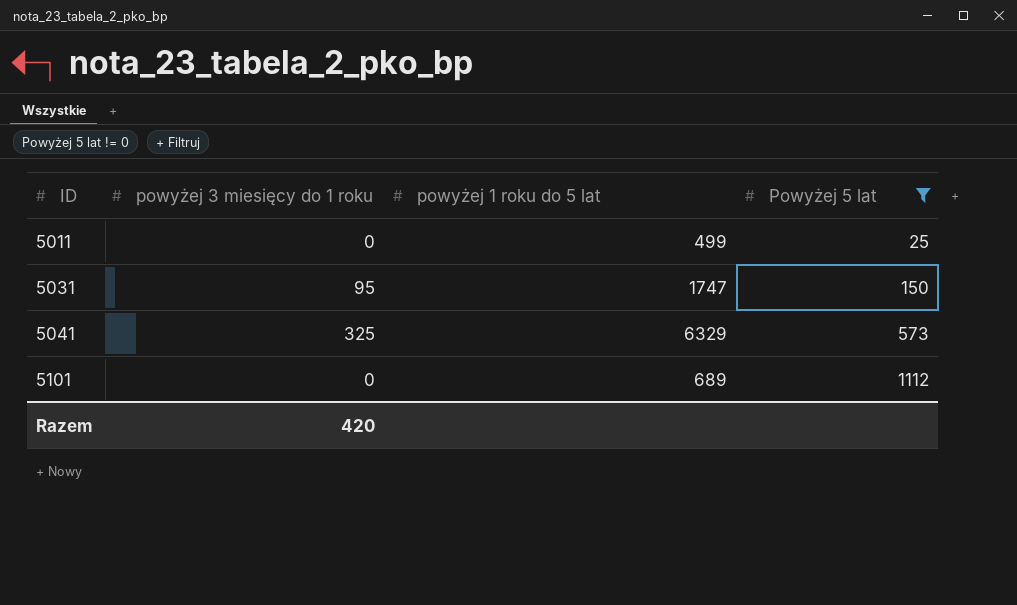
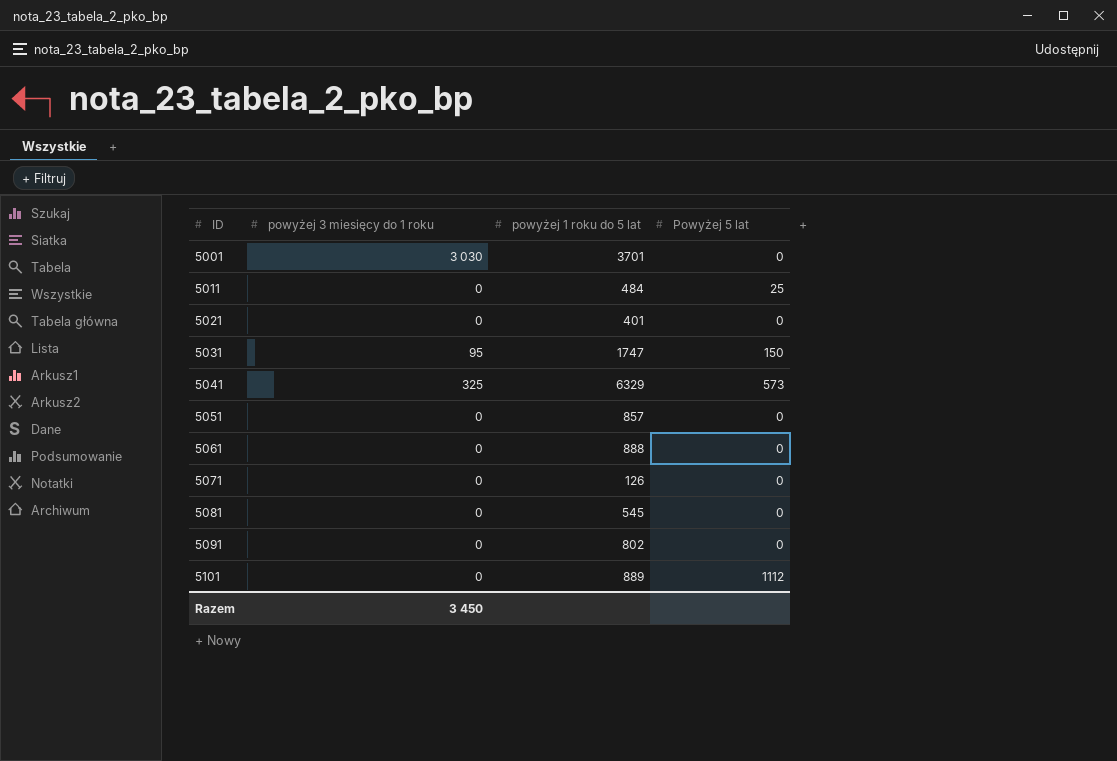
filter: Powyżej 5 lat != 0 -> none
5011 | powyżej 1 roku do 5 lat: 499 -> 484
5101 | powyżej 1 roku do 5 lat: 689 -> 889
Razem | powyżej 3 miesięcy do 1 roku: 420 -> 3 450

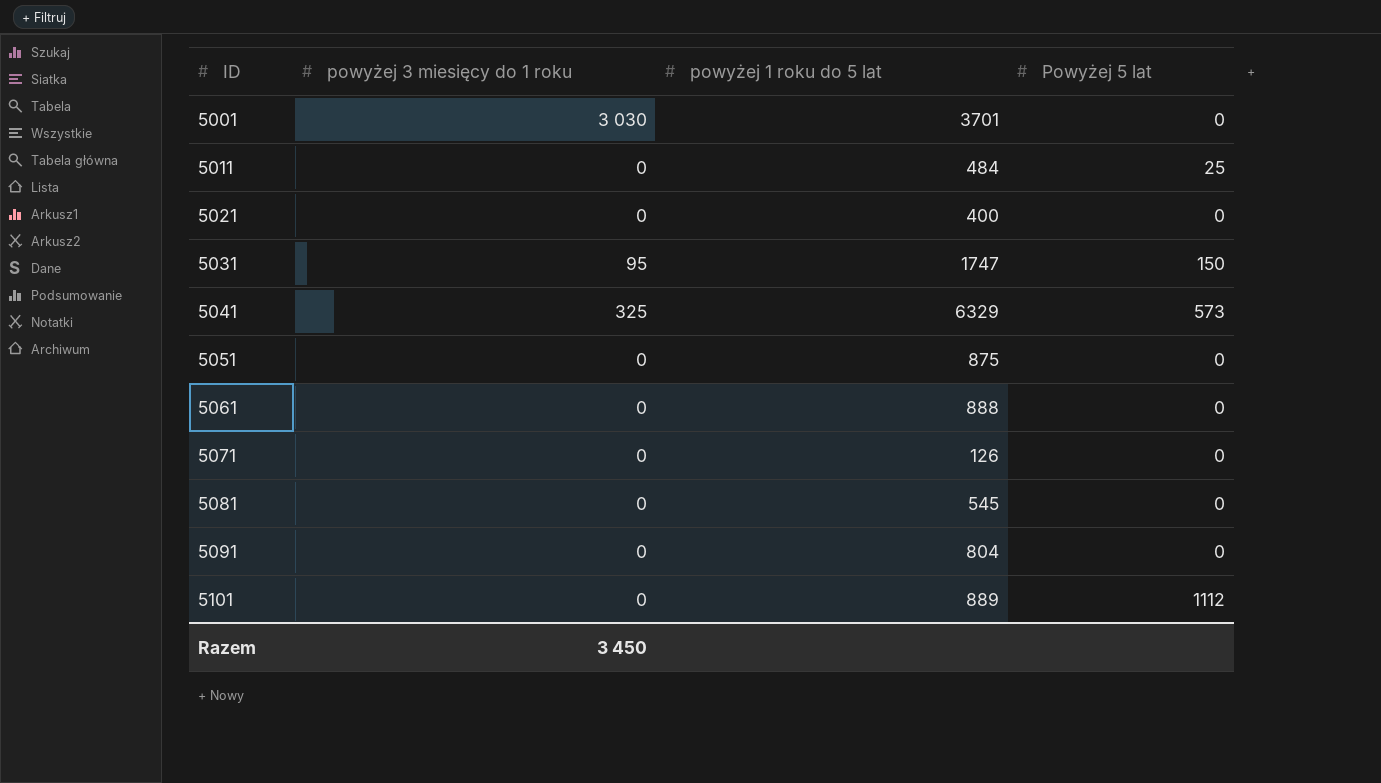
5021 | powyżej 1 roku do 5 lat: 401 -> 400
5051 | powyżej 1 roku do 5 lat: 857 -> 875
5091 | powyżej 1 roku do 5 lat: 802 -> 804

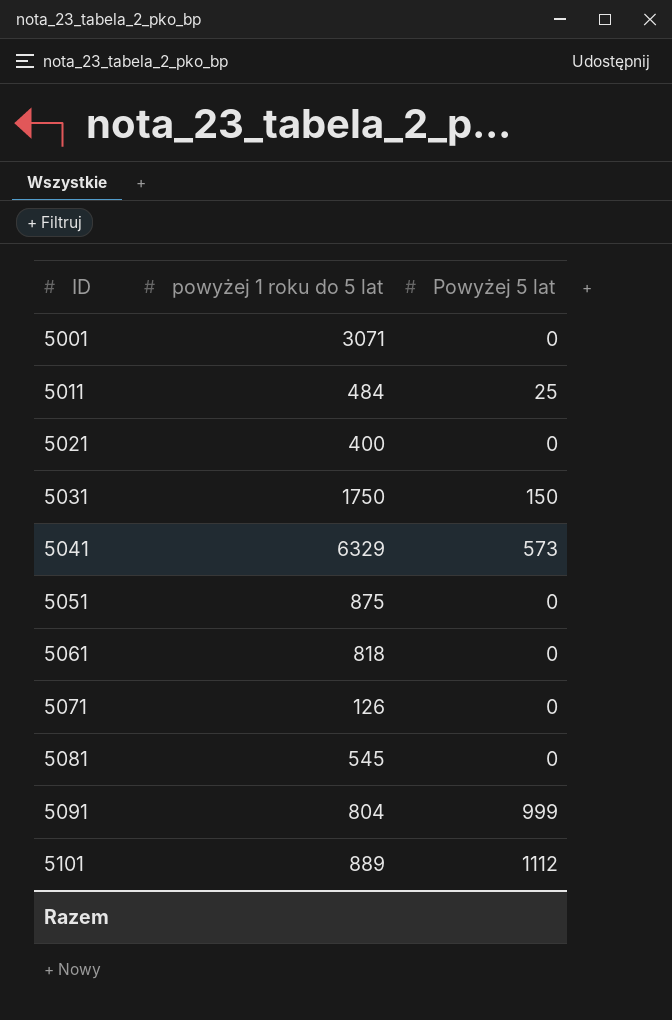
column powyżej 3 miesięcy do 1 roku | position: 2 -> none
5001 | powyżej 1 roku do 5 lat: 3701 -> 3071
5031 | powyżej 1 roku do 5 lat: 1747 -> 1750
5061 | powyżej 1 roku do 5 lat: 888 -> 818
5091 | Powyżej 5 lat: 0 -> 999

